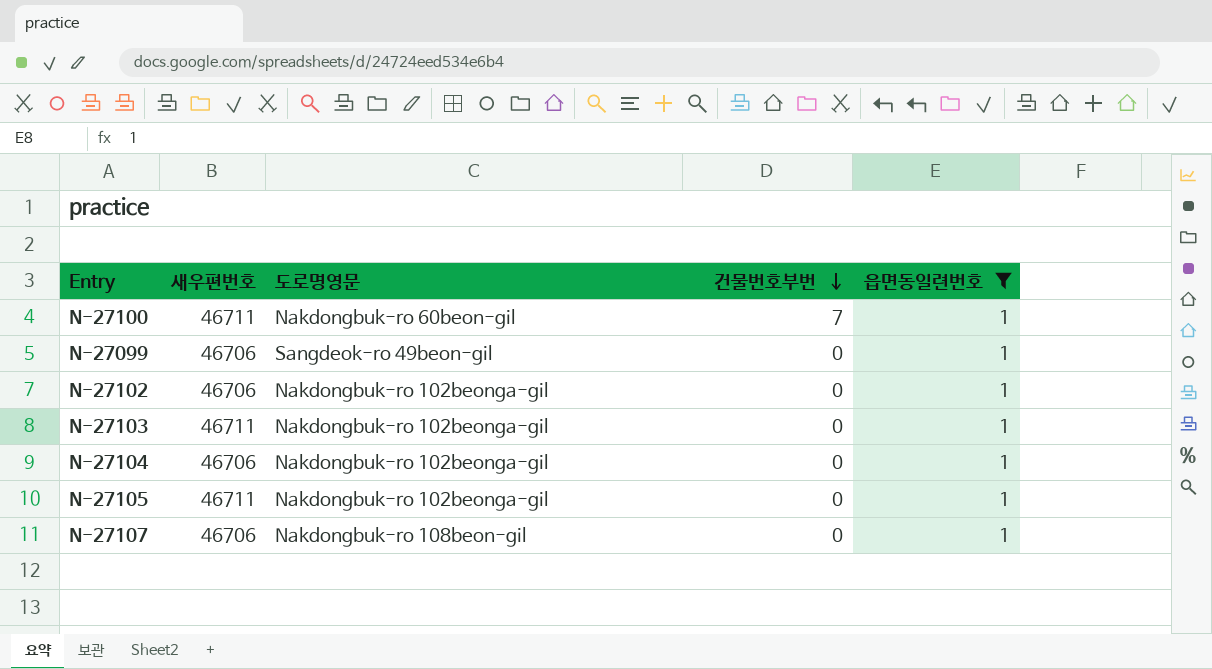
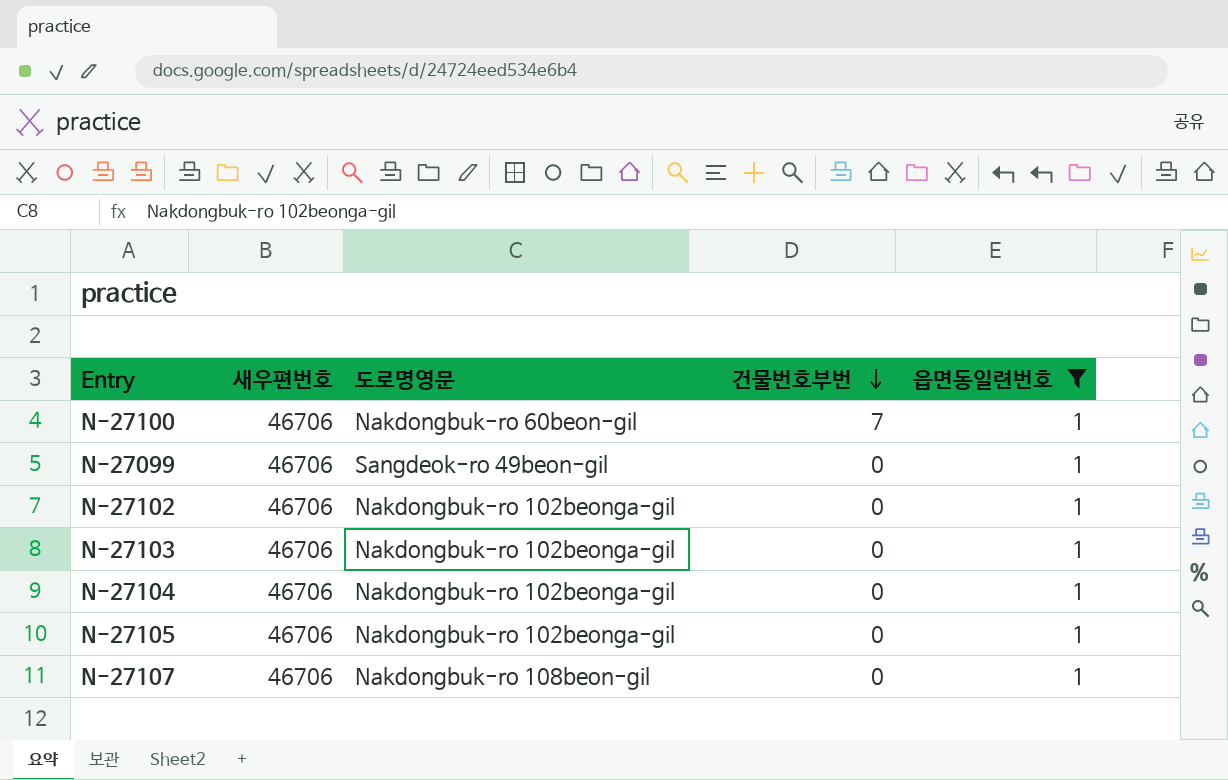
N-27100 | 새우편번호: 46711 -> 46706
N-27103 | 새우편번호: 46711 -> 46706
N-27105 | 새우편번호: 46711 -> 46706

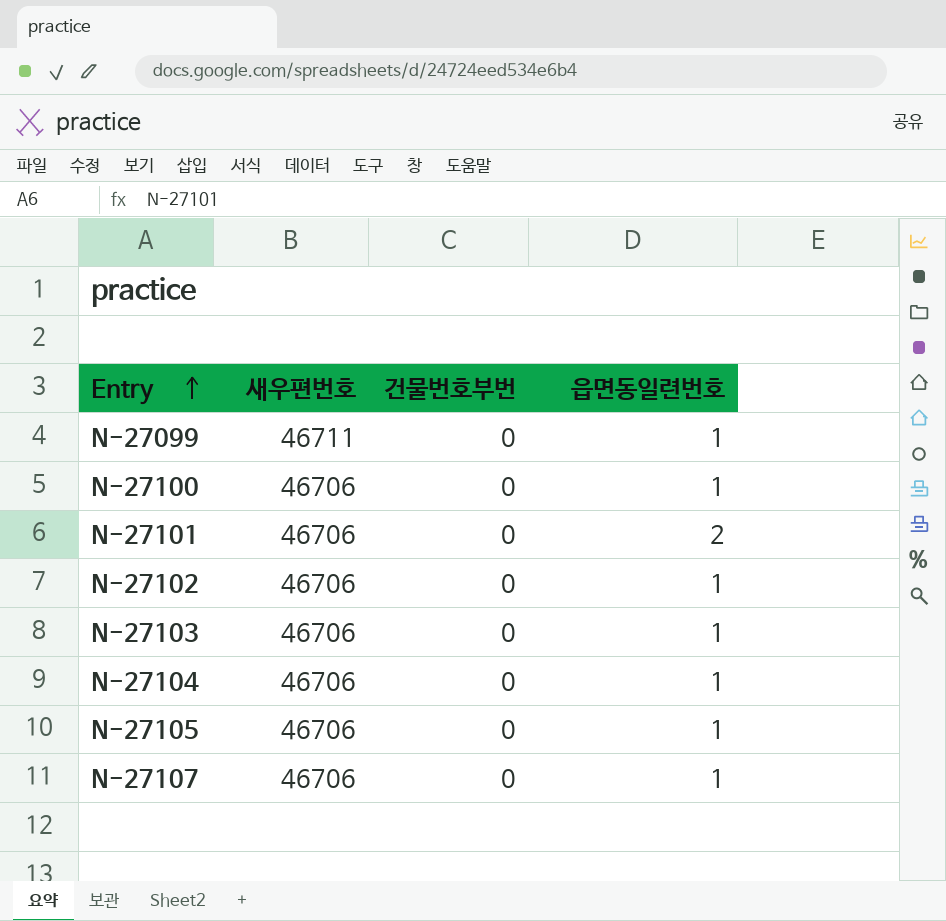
filter: 읍면동일련번호 = 1 -> none
row order: 건물번호부번 descending -> Entry ascending
column 도로명영문 | position: 3 -> none
N-27099 | 새우편번호: 46706 -> 46711
N-27100 | 건물번호부번: 7 -> 0

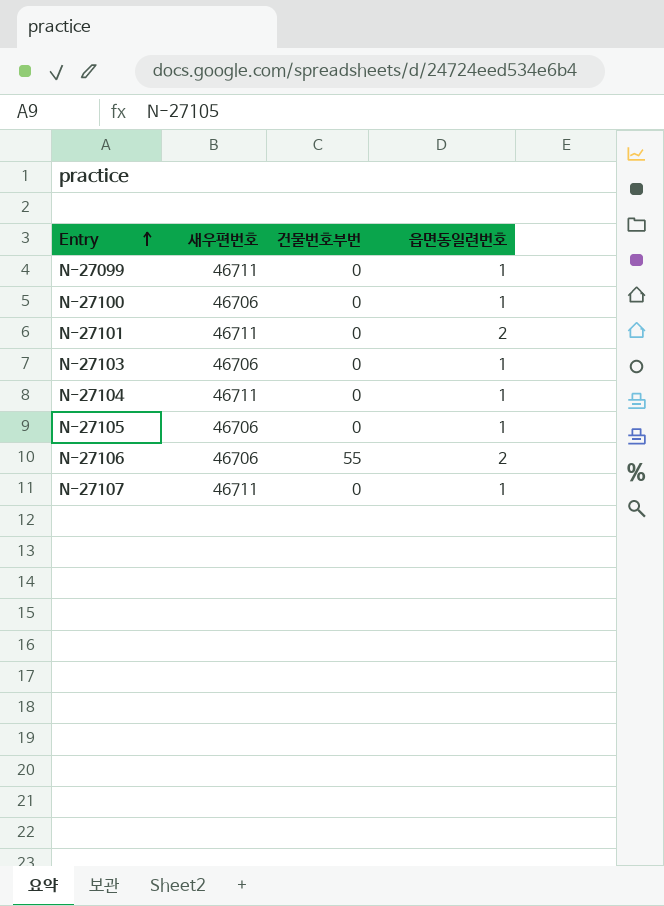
row N-27102: 46706 | 0 | 1 -> none
N-27101 | 새우편번호: 46706 -> 46711
N-27104 | 새우편번호: 46706 -> 46711
row N-27106: none -> 46706 | 55 | 2
N-27107 | 새우편번호: 46706 -> 46711

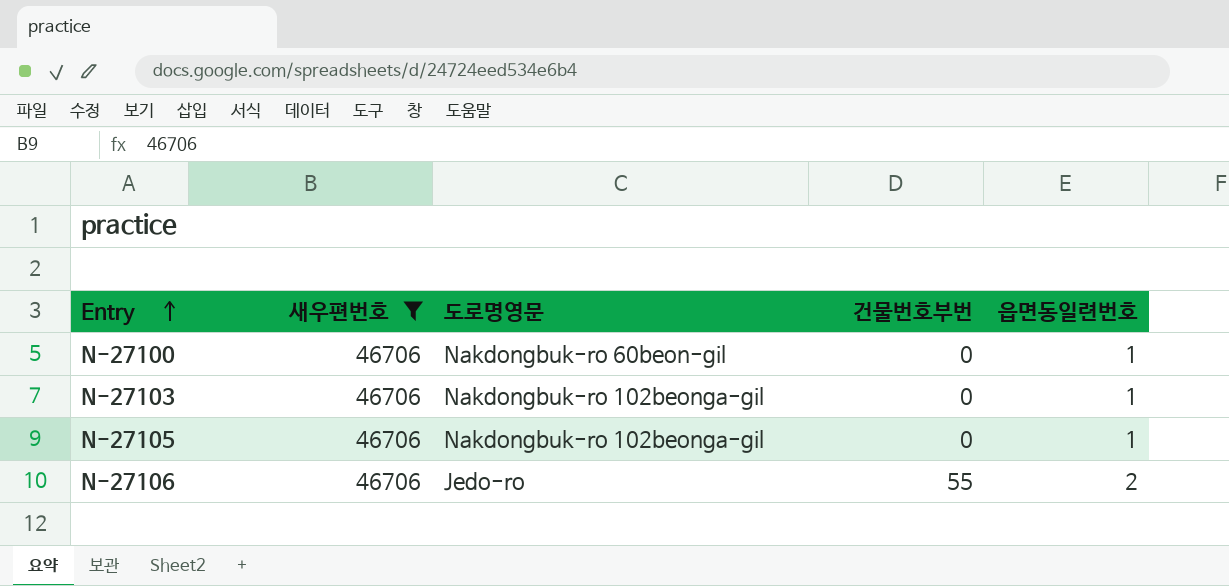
filter: none -> 새우편번호 = 46706
column 도로명영문 | position: none -> 3

